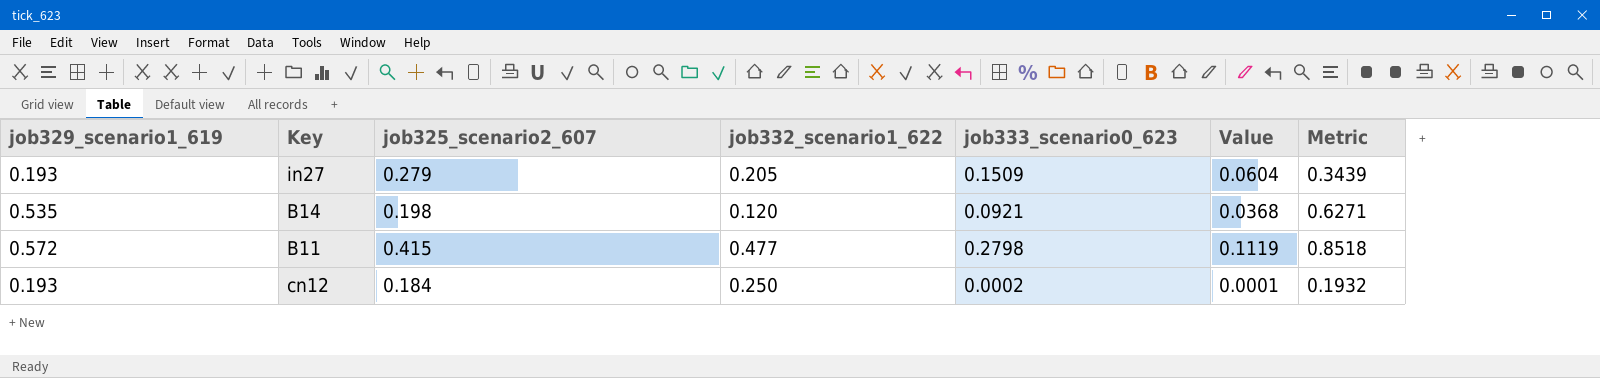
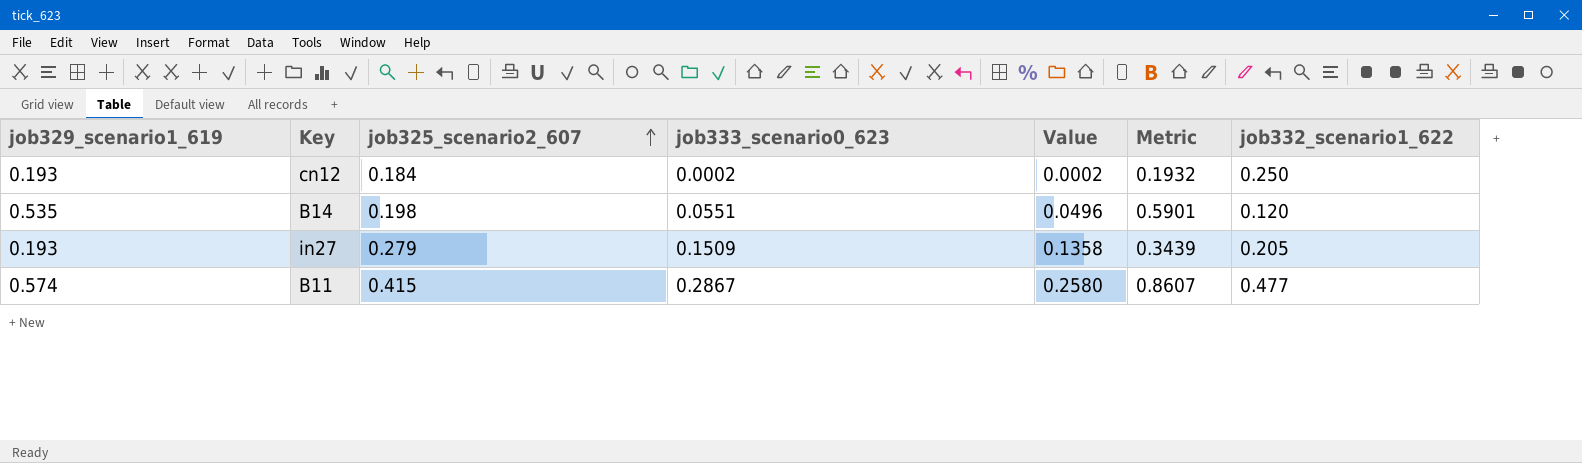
row order: none -> job325_scenario2_607 ascending
column Value | formula: [job333_scenario0_623] * 0.4 -> [job333_scenario0_623] * 0.9
column job332_scenario1_622 | position: 4 -> 7
B14 | job333_scenario0_623: 0.0921 -> 0.0551
B14 | Metric: 0.6271 -> 0.5901
B11 | job329_scenario1_619: 0.572 -> 0.574
B11 | job333_scenario0_623: 0.2798 -> 0.2867
B11 | Metric: 0.8518 -> 0.8607

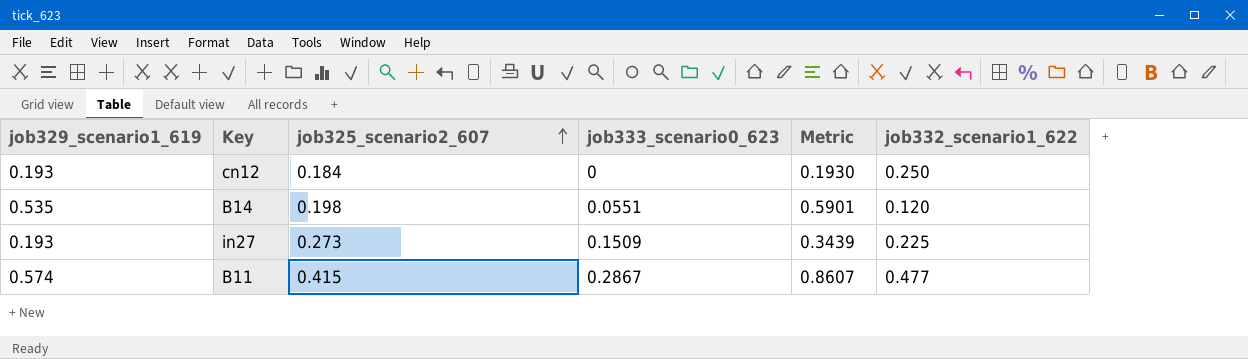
column Value | formula: [job333_scenario0_623] * 0.9 -> none
cn12 | job333_scenario0_623: 0.0002 -> 0
cn12 | Metric: 0.1932 -> 0.1930
in27 | job325_scenario2_607: 0.279 -> 0.273
in27 | job332_scenario1_622: 0.205 -> 0.225

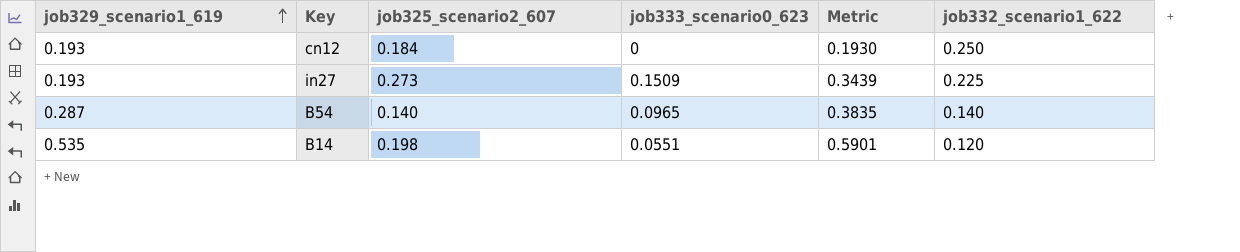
row order: job325_scenario2_607 ascending -> job329_scenario1_619 ascending
row B11: 0.574 | 0.415 | 0.2867 | 0.8607 | 0.477 -> none
row B54: none -> 0.287 | 0.140 | 0.0965 | 0.3835 | 0.140

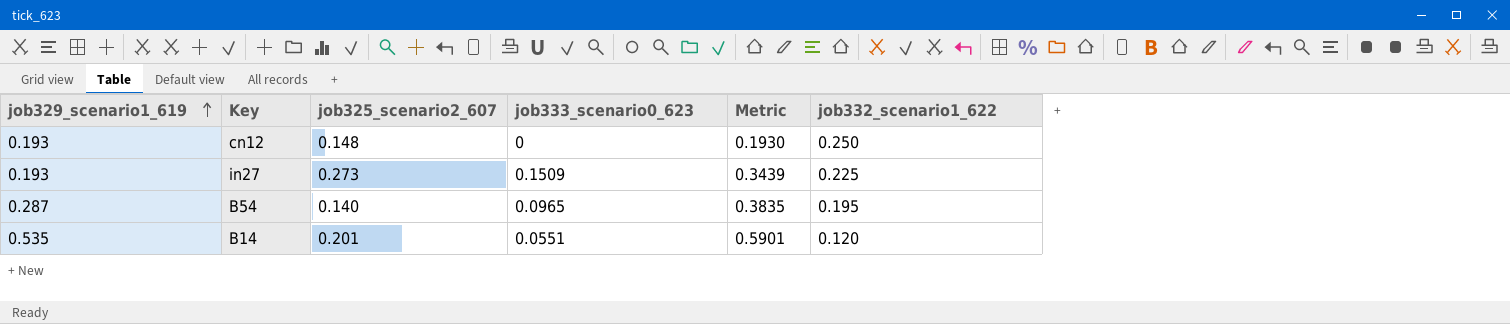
cn12 | job325_scenario2_607: 0.184 -> 0.148
B54 | job332_scenario1_622: 0.140 -> 0.195
B14 | job325_scenario2_607: 0.198 -> 0.201

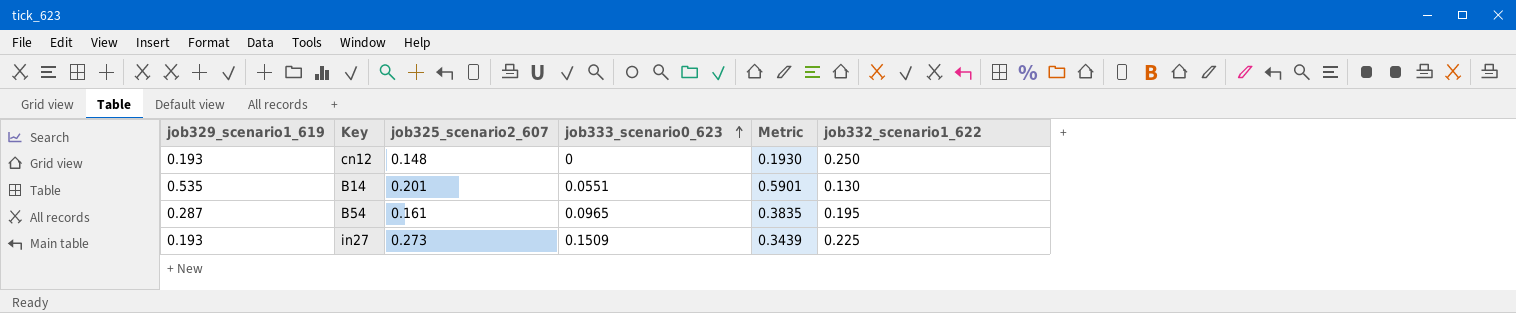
row order: job329_scenario1_619 ascending -> job333_scenario0_623 ascending
B14 | job332_scenario1_622: 0.120 -> 0.130
B54 | job325_scenario2_607: 0.140 -> 0.161

